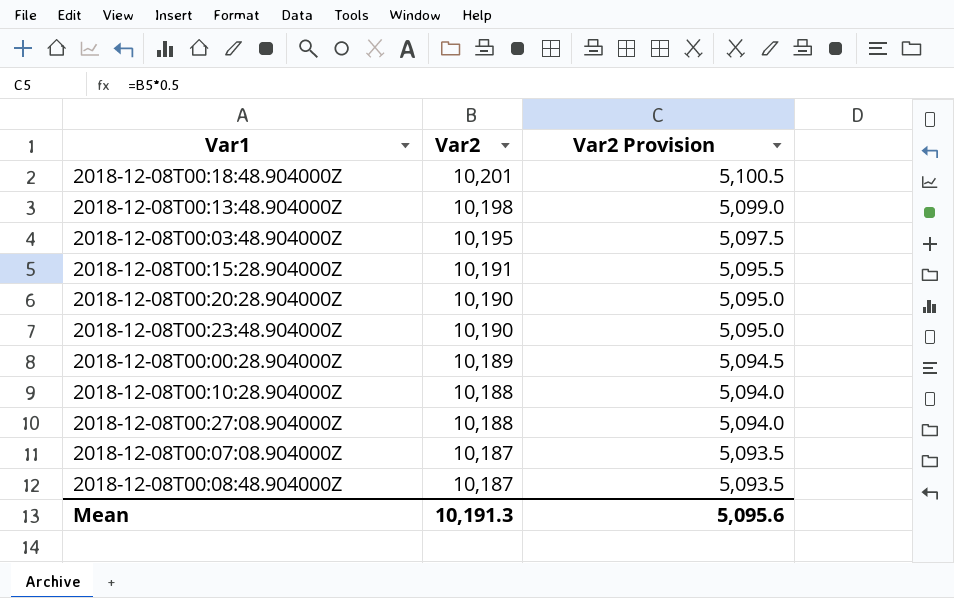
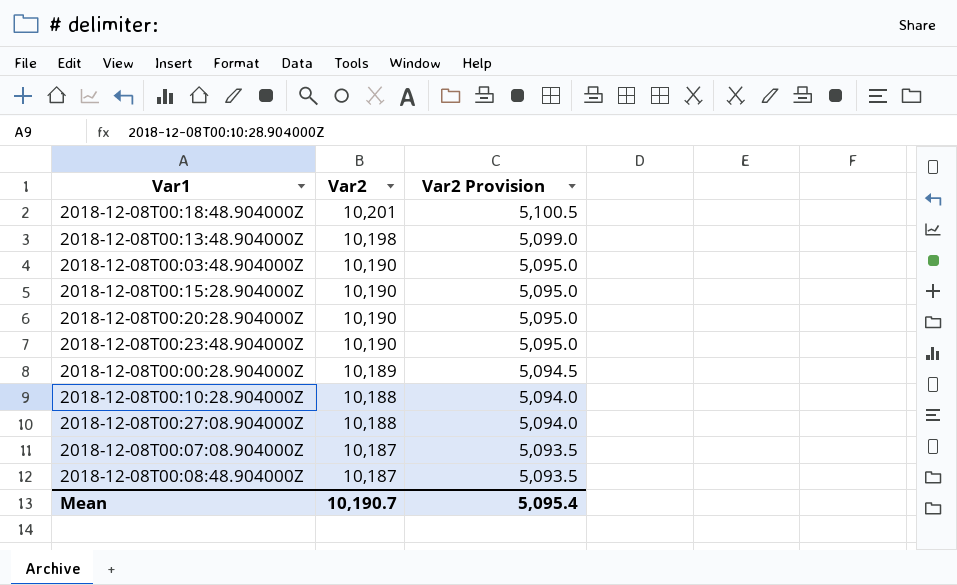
2018-12-08T00:03:48.904000Z | Var2: 10,195 -> 10,190
2018-12-08T00:03:48.904000Z | Var2 Provision: 5,097.5 -> 5,095.0
2018-12-08T00:15:28.904000Z | Var2: 10,191 -> 10,190
2018-12-08T00:15:28.904000Z | Var2 Provision: 5,095.5 -> 5,095.0
Mean | Var2: 10,191.3 -> 10,190.7
Mean | Var2 Provision: 5,095.6 -> 5,095.4

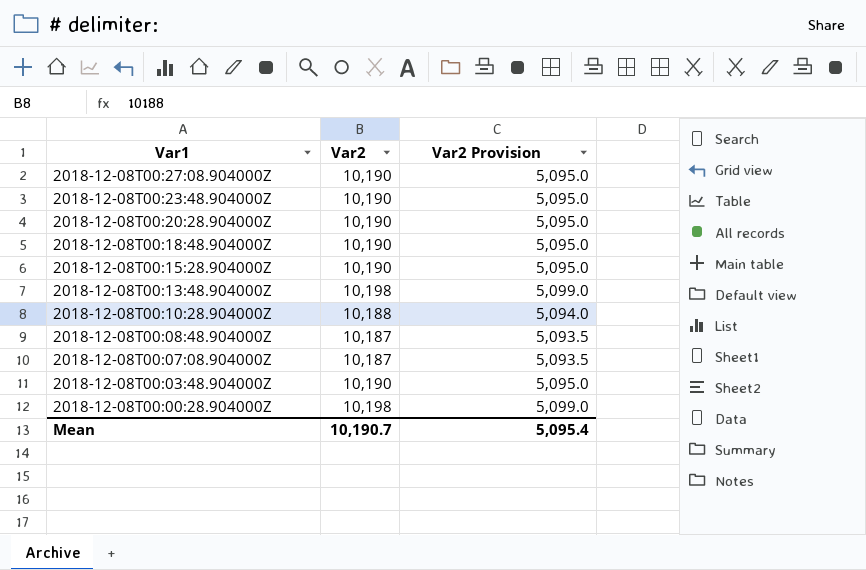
row order: Var2 descending -> Var1 descending
2018-12-08T00:27:08.904000Z | Var2: 10,188 -> 10,190
2018-12-08T00:27:08.904000Z | Var2 Provision: 5,094.0 -> 5,095.0
2018-12-08T00:18:48.904000Z | Var2: 10,201 -> 10,190
2018-12-08T00:18:48.904000Z | Var2 Provision: 5,100.5 -> 5,095.0
2018-12-08T00:00:28.904000Z | Var2: 10,189 -> 10,198
2018-12-08T00:00:28.904000Z | Var2 Provision: 5,094.5 -> 5,099.0

